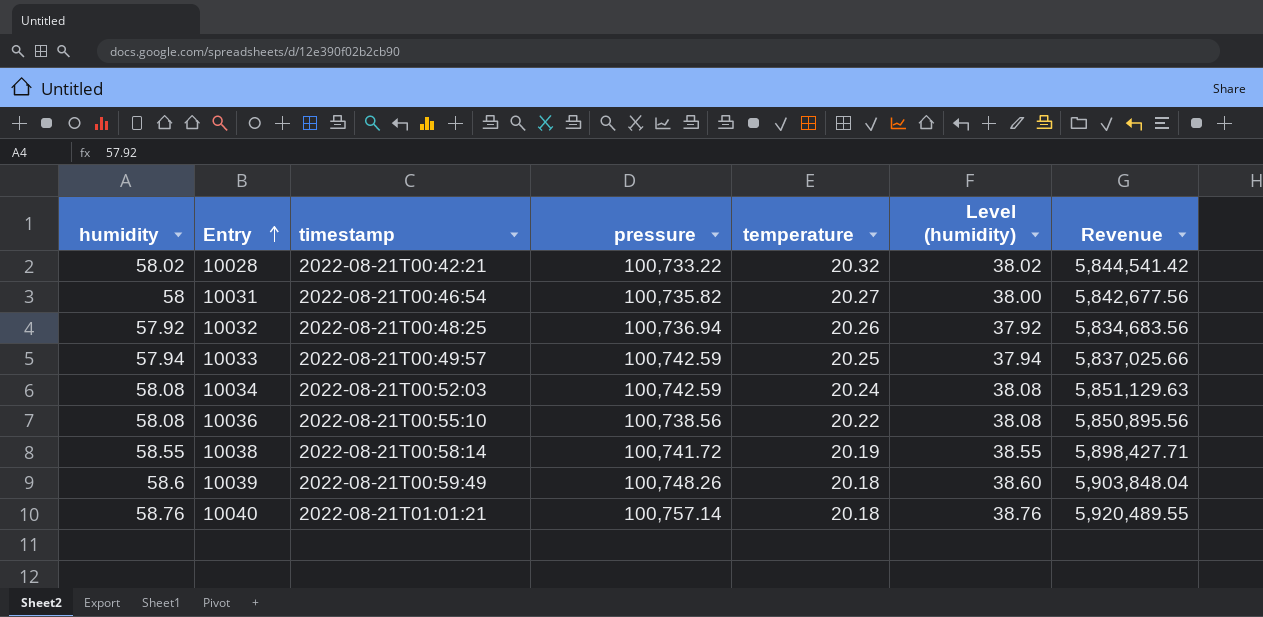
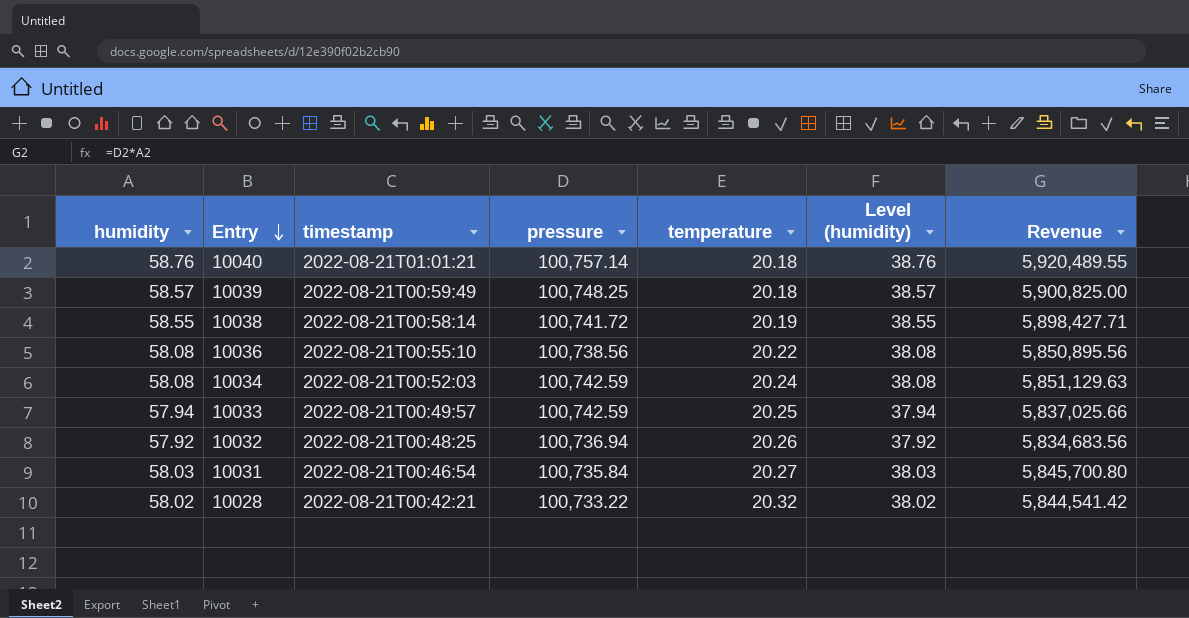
row order: Entry ascending -> Entry descending
10039 | humidity: 58.6 -> 58.57
10039 | pressure: 100,748.26 -> 100,748.25
10039 | Level (humidity): 38.60 -> 38.57
10039 | Revenue: 5,903,848.04 -> 5,900,825.00
10031 | humidity: 58 -> 58.03
10031 | pressure: 100,735.82 -> 100,735.84
10031 | Level (humidity): 38.00 -> 38.03
10031 | Revenue: 5,842,677.56 -> 5,845,700.80

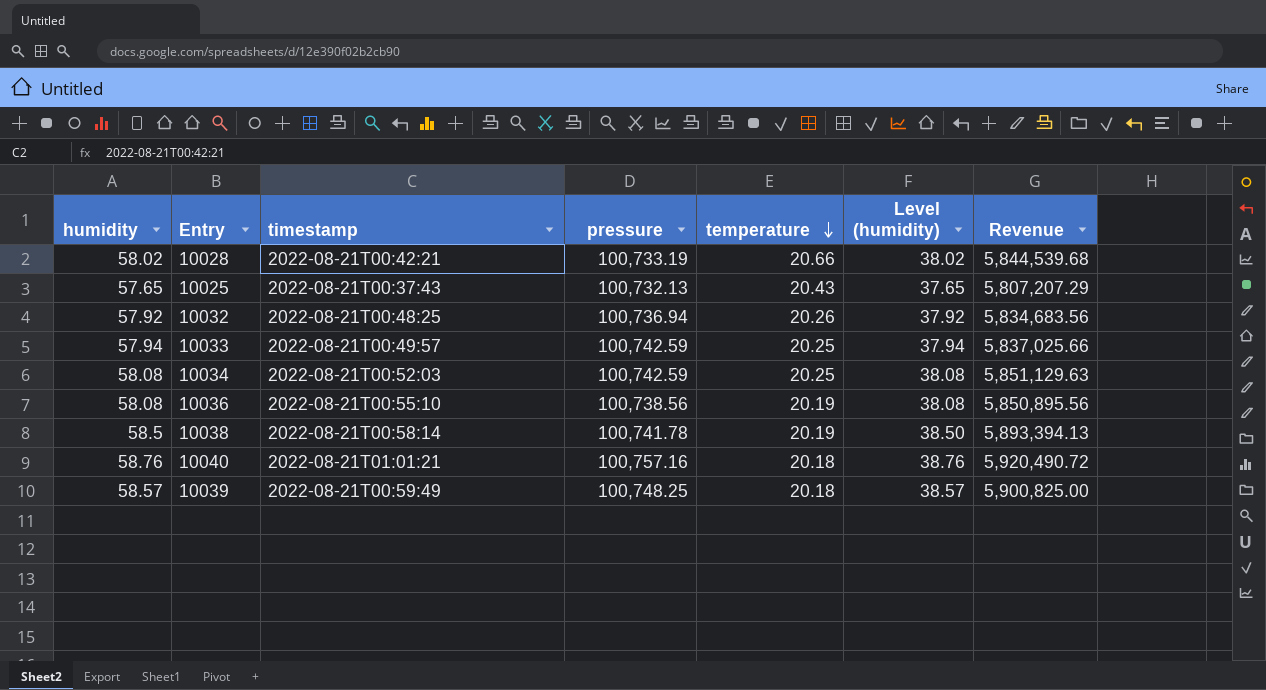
row order: Entry descending -> temperature descending
row 10031: 58.03 | 2022-08-21T00:46:54 | 100,735.84 | 20.27 | 38.03 | 5,845,700.80 -> none
10028 | pressure: 100,733.22 -> 100,733.19
10028 | temperature: 20.32 -> 20.66
10028 | Revenue: 5,844,541.42 -> 5,844,539.68
row 10025: none -> 57.65 | 2022-08-21T00:37:43 | 100,732.13 | 20.43 | 37.65 | 5,807,207.29
10034 | temperature: 20.24 -> 20.25
10036 | temperature: 20.22 -> 20.19
10038 | humidity: 58.55 -> 58.5
10038 | pressure: 100,741.72 -> 100,741.78
10038 | Level (humidity): 38.55 -> 38.50
10038 | Revenue: 5,898,427.71 -> 5,893,394.13
10040 | pressure: 100,757.14 -> 100,757.16
10040 | Revenue: 5,920,489.55 -> 5,920,490.72

